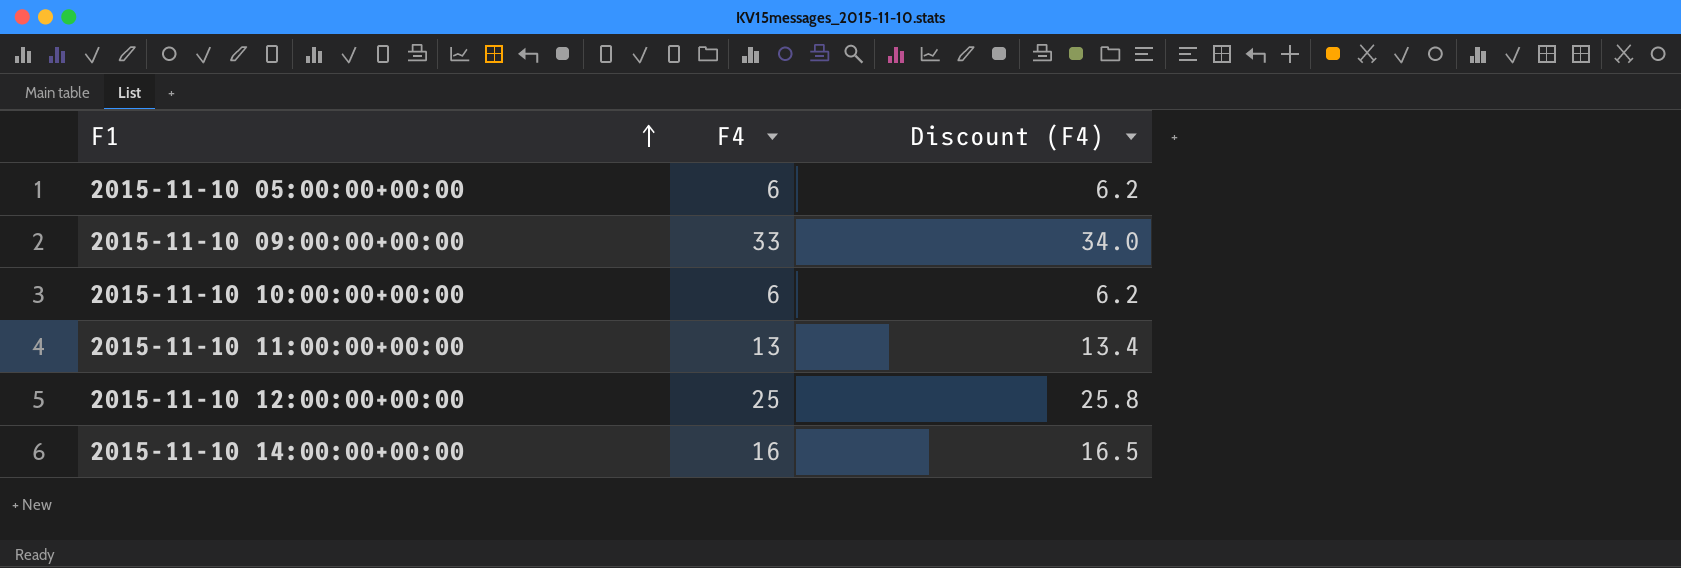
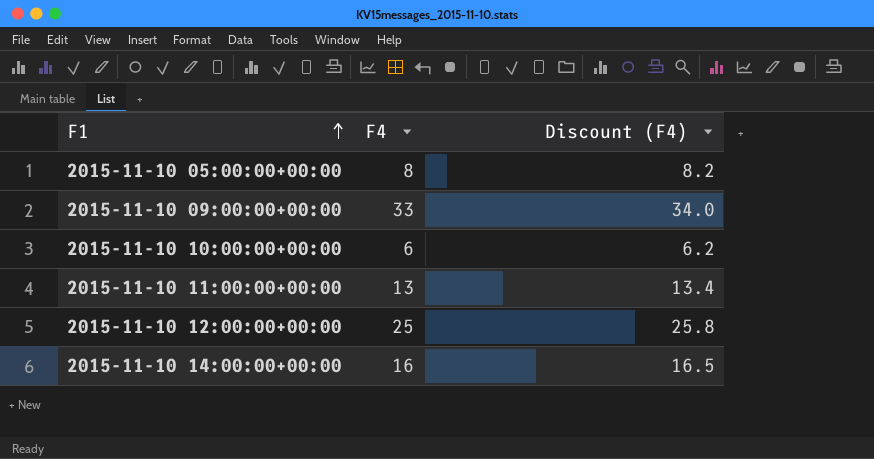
2015-11-10 05:00:00+00:00 | F4: 6 -> 8
2015-11-10 05:00:00+00:00 | Discount (F4): 6.2 -> 8.2

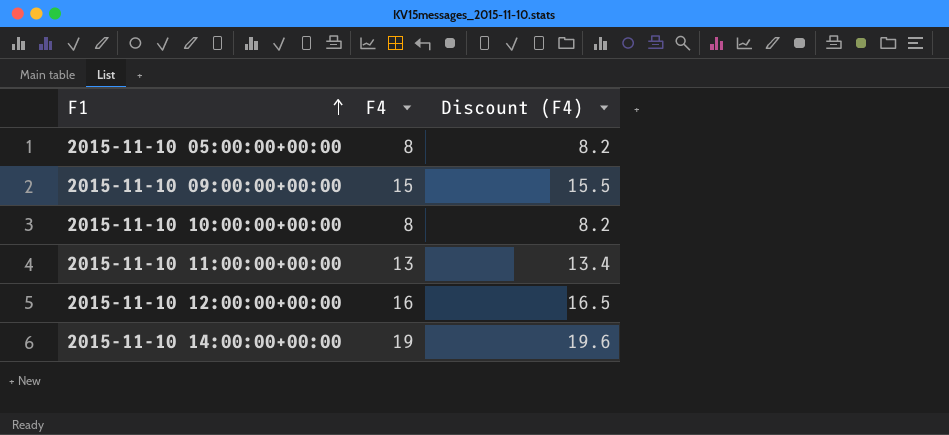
2015-11-10 09:00:00+00:00 | F4: 33 -> 15
2015-11-10 09:00:00+00:00 | Discount (F4): 34.0 -> 15.5
2015-11-10 10:00:00+00:00 | F4: 6 -> 8
2015-11-10 10:00:00+00:00 | Discount (F4): 6.2 -> 8.2
2015-11-10 12:00:00+00:00 | F4: 25 -> 16
2015-11-10 12:00:00+00:00 | Discount (F4): 25.8 -> 16.5
2015-11-10 14:00:00+00:00 | F4: 16 -> 19
2015-11-10 14:00:00+00:00 | Discount (F4): 16.5 -> 19.6

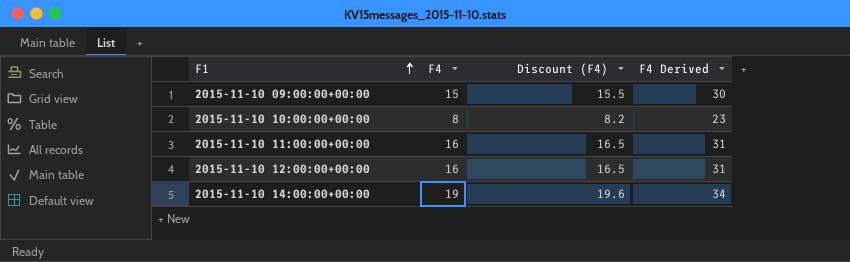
column F4 Derived | formula: none -> [F4] + 15
row 2015-11-10 05:00:00+00:00: 8 | 8.2 -> none
2015-11-10 11:00:00+00:00 | F4: 13 -> 16
2015-11-10 11:00:00+00:00 | Discount (F4): 13.4 -> 16.5

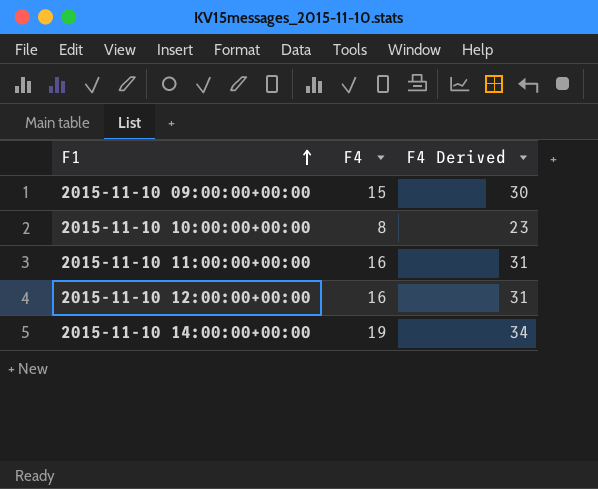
column Discount (F4) | formula: [F4] * 1.03 -> none

